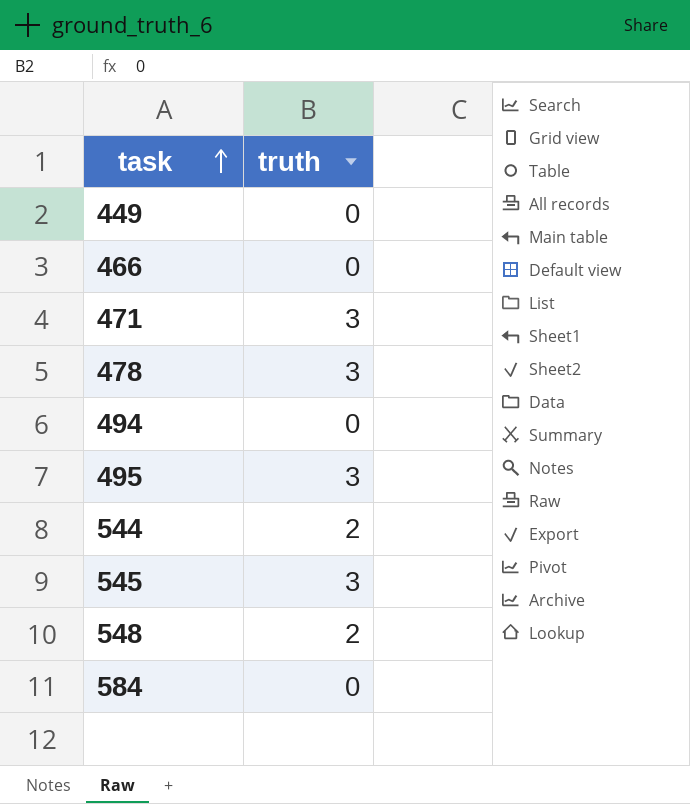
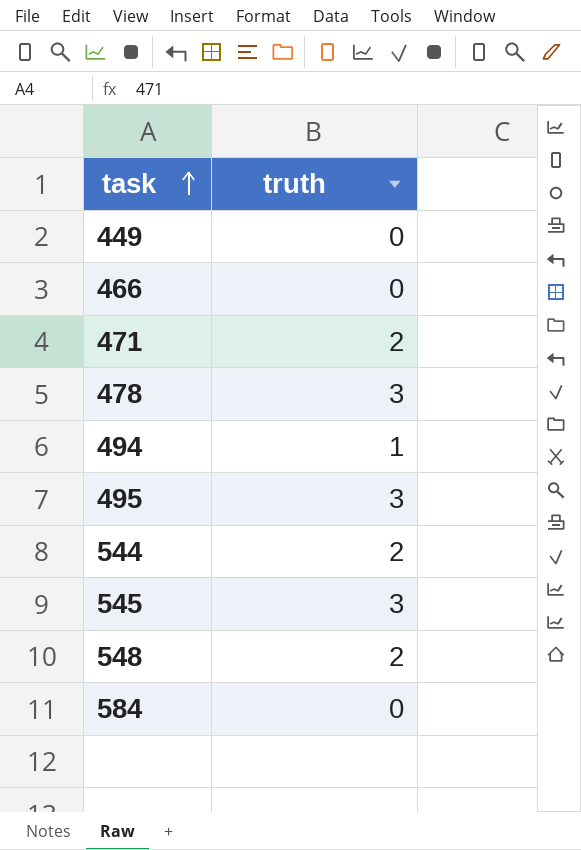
471 | truth: 3 -> 2
494 | truth: 0 -> 1

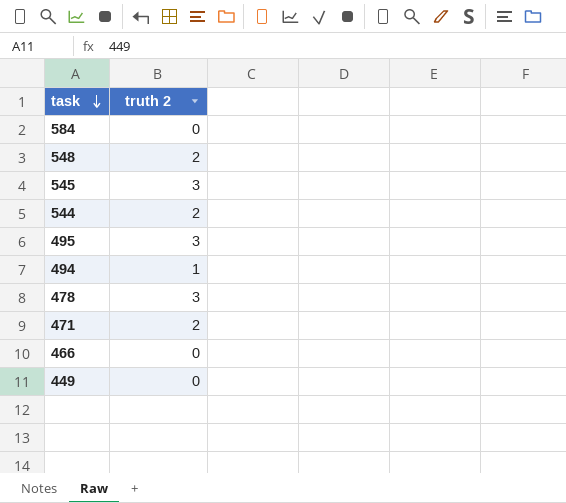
row order: task ascending -> task descending
column name: truth -> truth 2

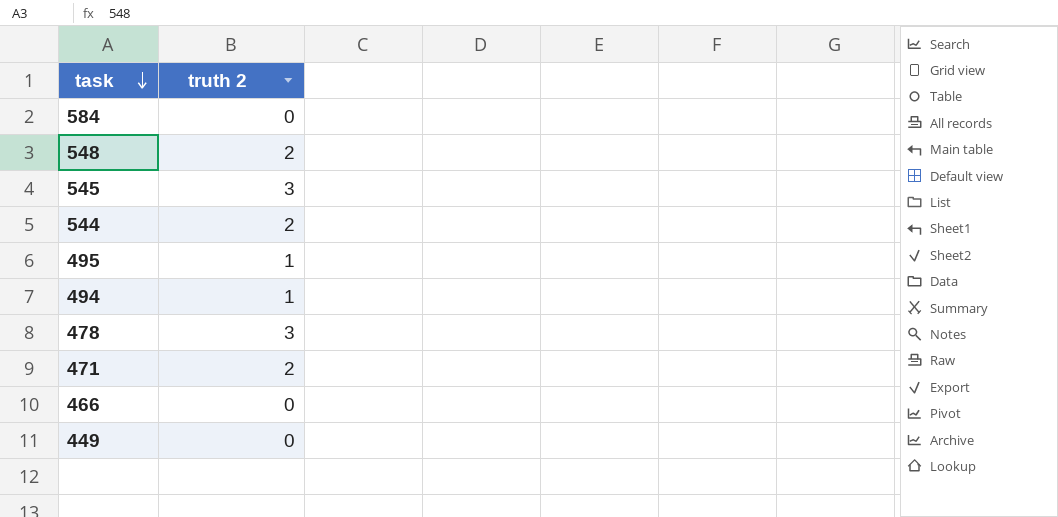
495 | truth 2: 3 -> 1

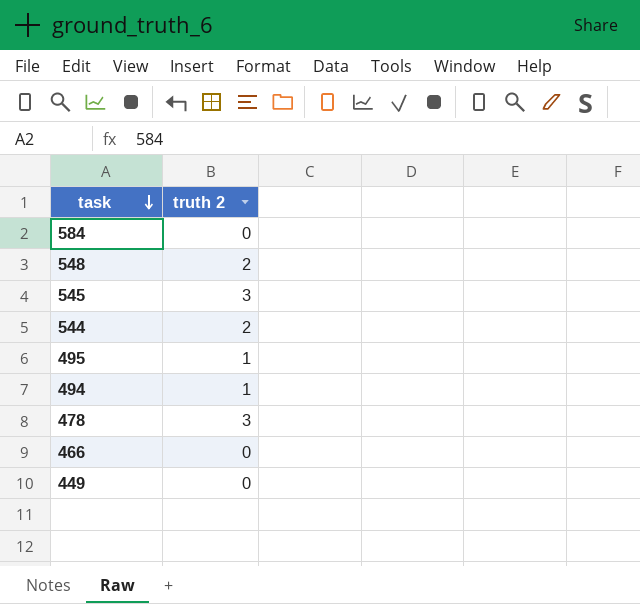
row 471: 2 -> none

